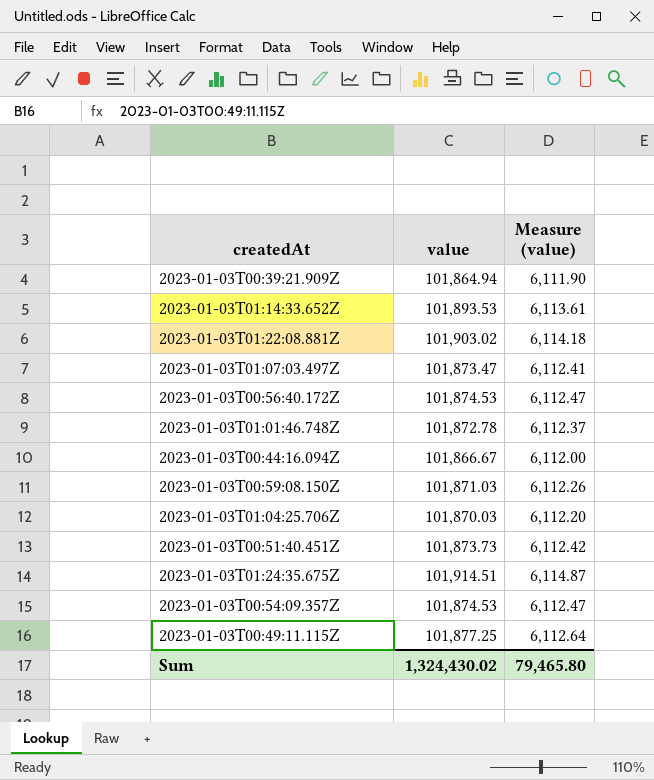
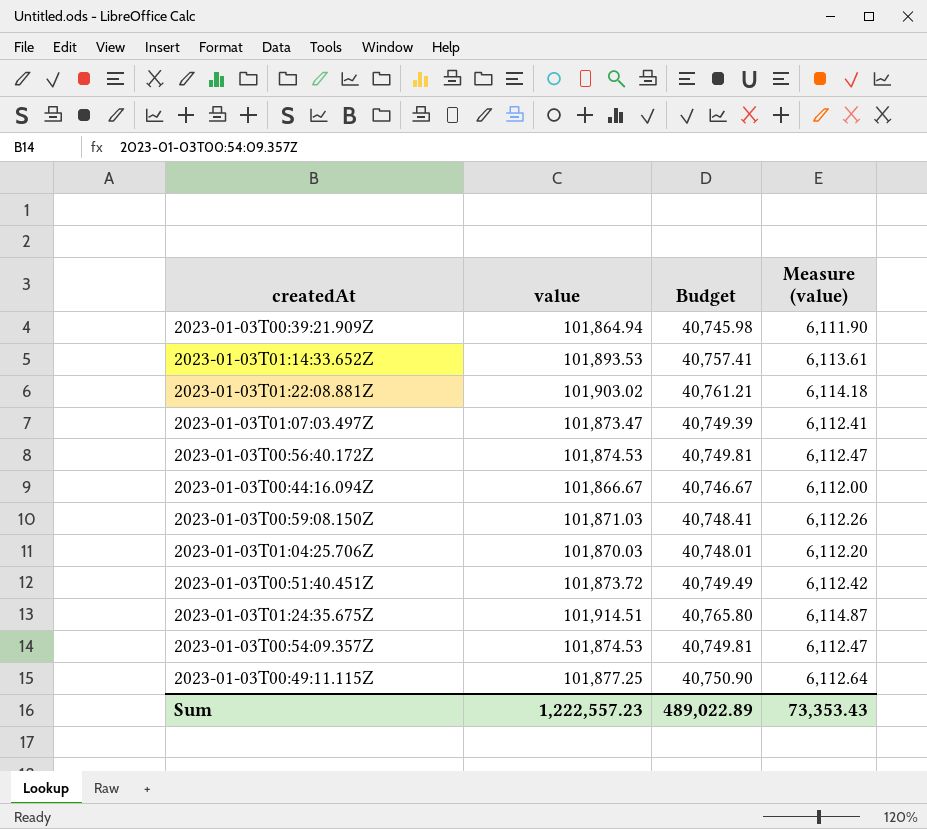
column Budget | formula: none -> [value] * 0.4
row 2023-01-03T01:01:46.748Z: 101,872.78 | 6,112.37 -> none
2023-01-03T00:51:40.451Z | value: 101,873.73 -> 101,873.72
Sum | value: 1,324,430.02 -> 1,222,557.23
Sum | Measure (value): 79,465.80 -> 73,353.43

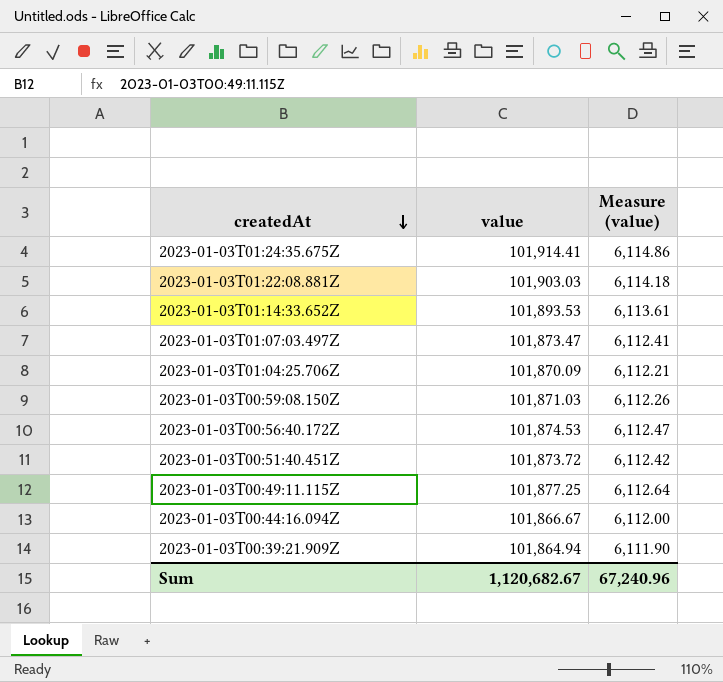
row order: none -> createdAt descending
column Budget | formula: [value] * 0.4 -> none
row 2023-01-03T00:54:09.357Z: 101,874.53 | 40,749.81 | 6,112.47 -> none
2023-01-03T01:24:35.675Z | value: 101,914.51 -> 101,914.41
2023-01-03T01:24:35.675Z | Measure (value): 6,114.87 -> 6,114.86
2023-01-03T01:22:08.881Z | value: 101,903.02 -> 101,903.03
2023-01-03T01:04:25.706Z | value: 101,870.03 -> 101,870.09
2023-01-03T01:04:25.706Z | Measure (value): 6,112.20 -> 6,112.21
Sum | value: 1,222,557.23 -> 1,120,682.67
Sum | Measure (value): 73,353.43 -> 67,240.96

